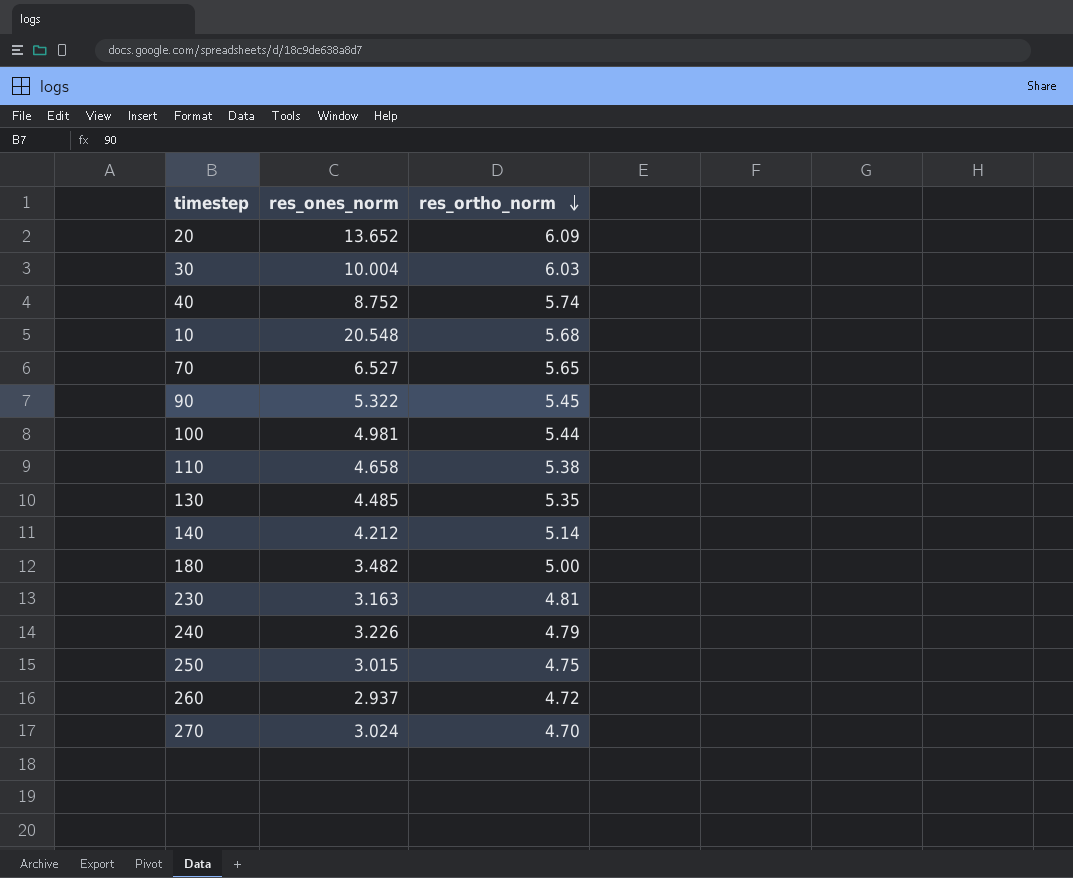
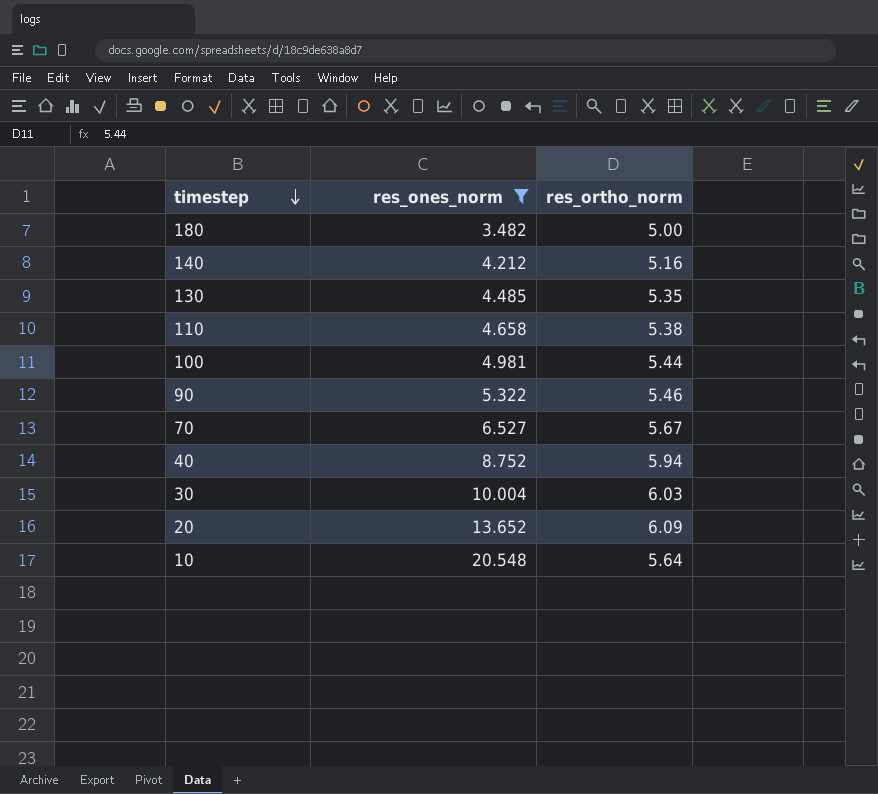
filter: none -> res_ones_norm >= 3.482
row order: res_ortho_norm descending -> timestep descending
140 | res_ortho_norm: 5.14 -> 5.16
90 | res_ortho_norm: 5.45 -> 5.46
70 | res_ortho_norm: 5.65 -> 5.67
40 | res_ortho_norm: 5.74 -> 5.94
10 | res_ortho_norm: 5.68 -> 5.64

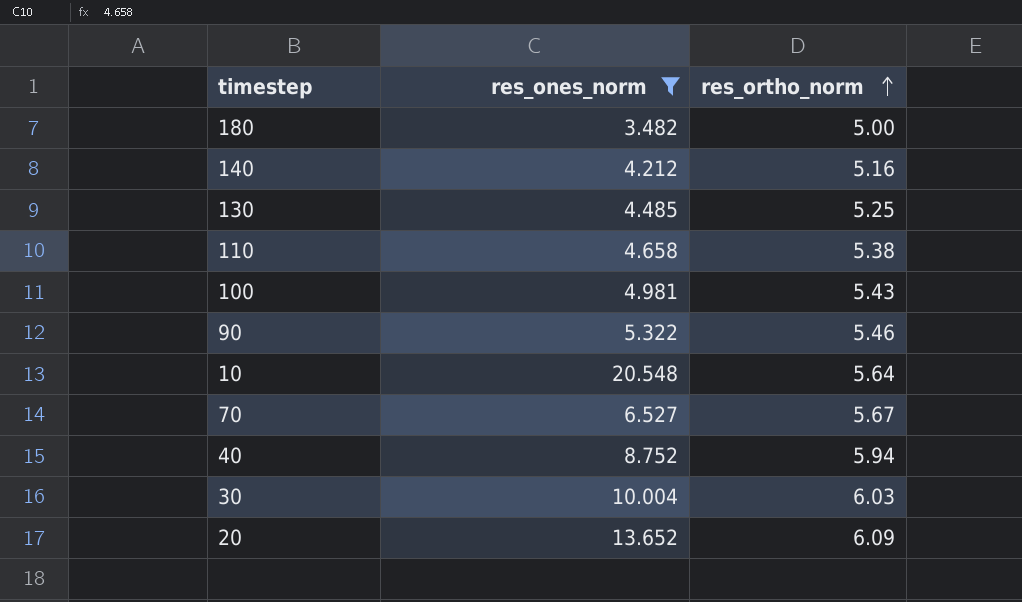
row order: timestep descending -> res_ortho_norm ascending
130 | res_ortho_norm: 5.35 -> 5.25
100 | res_ortho_norm: 5.44 -> 5.43

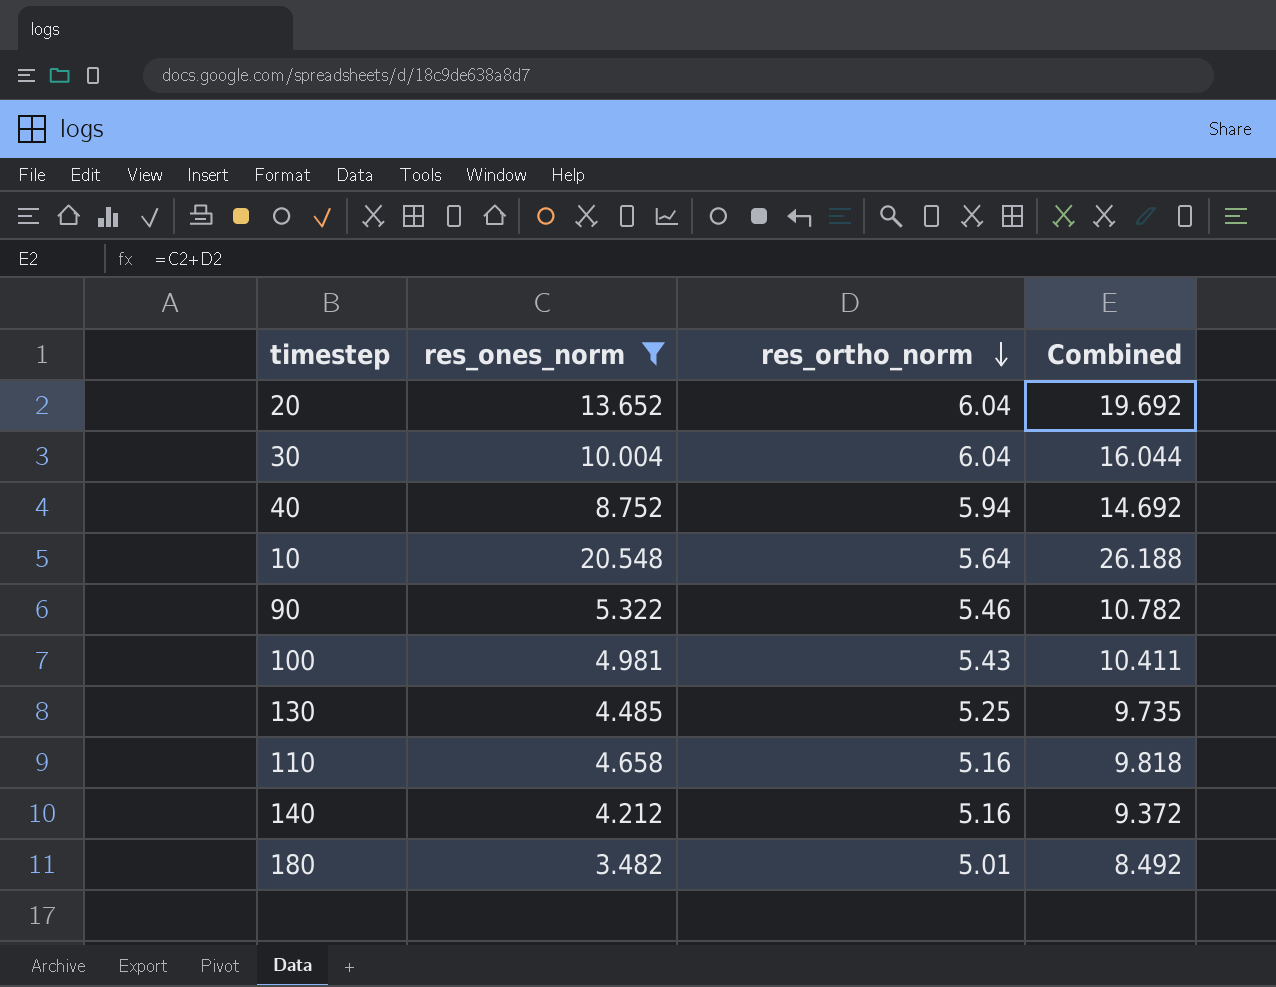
row order: res_ortho_norm ascending -> res_ortho_norm descending
column Combined | formula: none -> [res_ones_norm] + [res_ortho_norm]
row 70: 6.527 | 5.67 -> none
20 | res_ortho_norm: 6.09 -> 6.04
30 | res_ortho_norm: 6.03 -> 6.04
110 | res_ortho_norm: 5.38 -> 5.16
180 | res_ortho_norm: 5.00 -> 5.01

